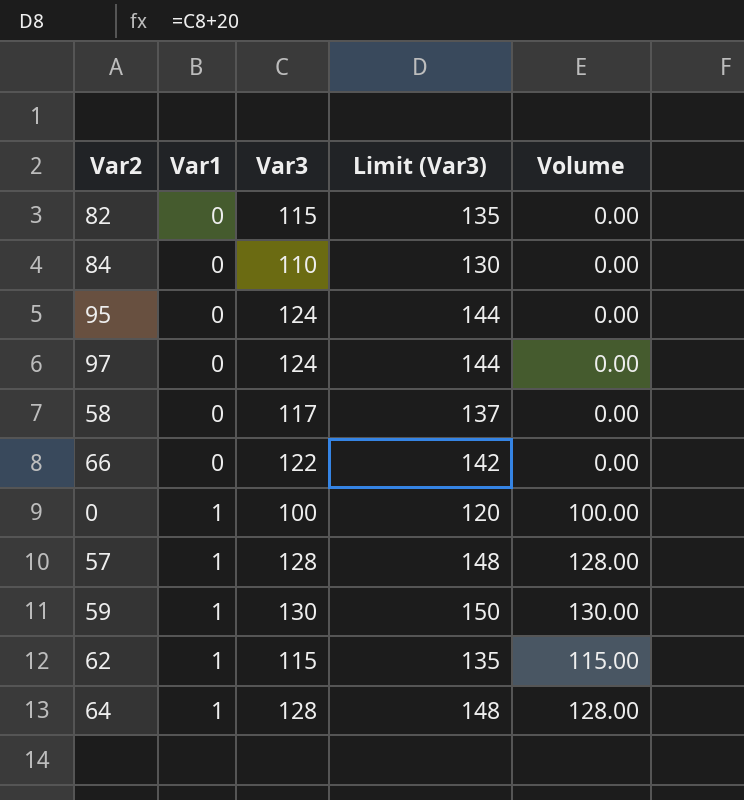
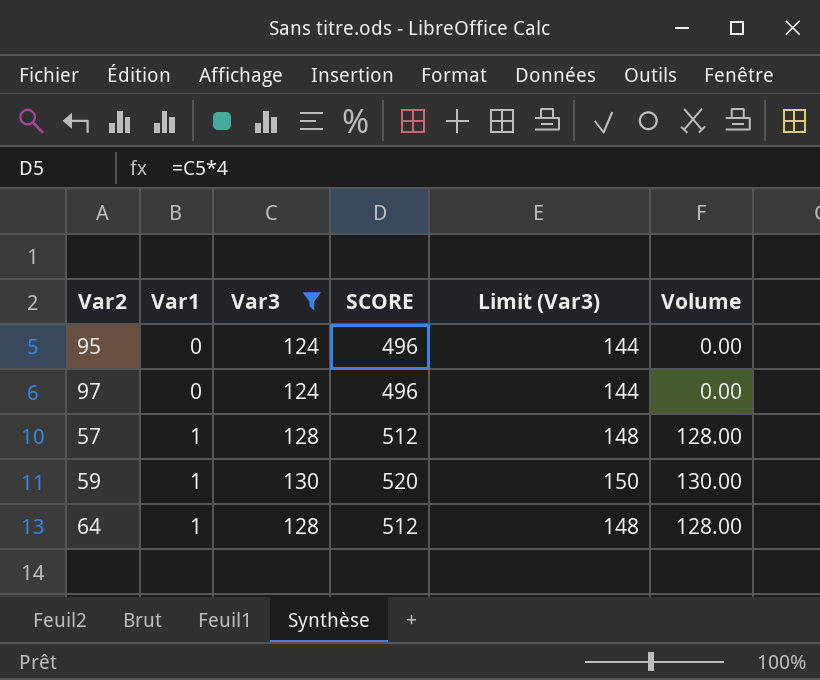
filter: none -> Var3 >= 124
column SCORE | formula: none -> [Var3] * 4

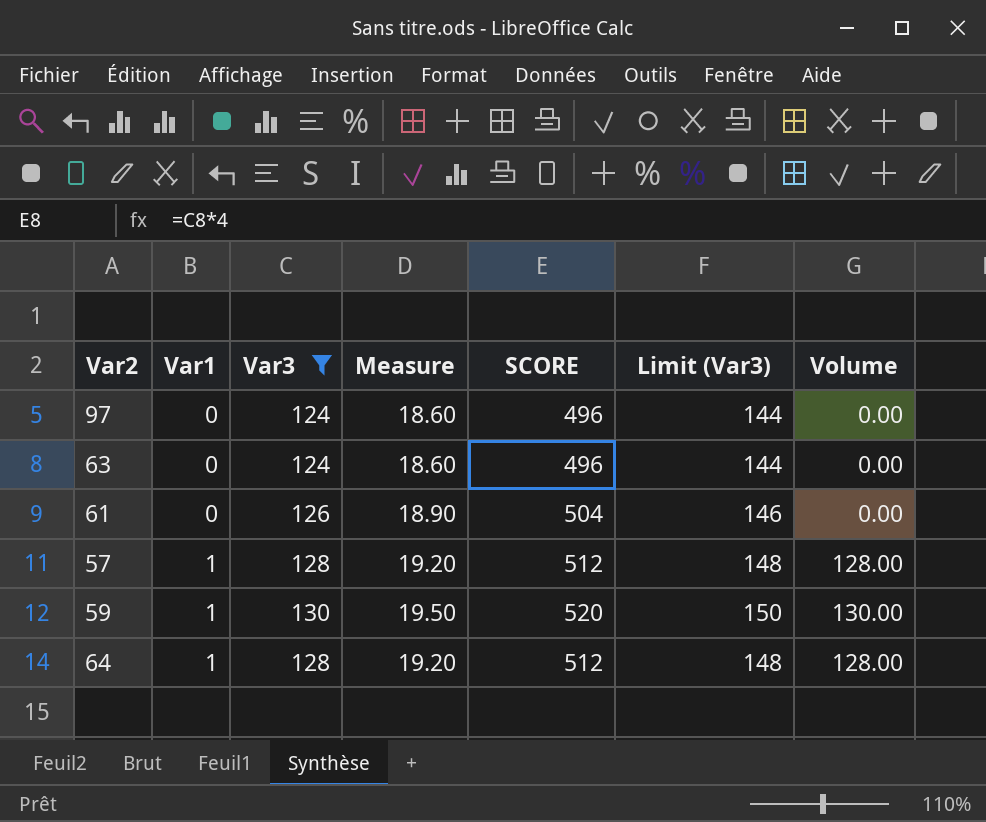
column Measure | formula: none -> [Var3] * 0.15
row 95: 0 | 124 | 496 | 144 | 0.00 -> none
row 63: none -> 0 | 124 | 18.60 | 496 | 144 | 0.00
row 61: none -> 0 | 126 | 18.90 | 504 | 146 | 0.00

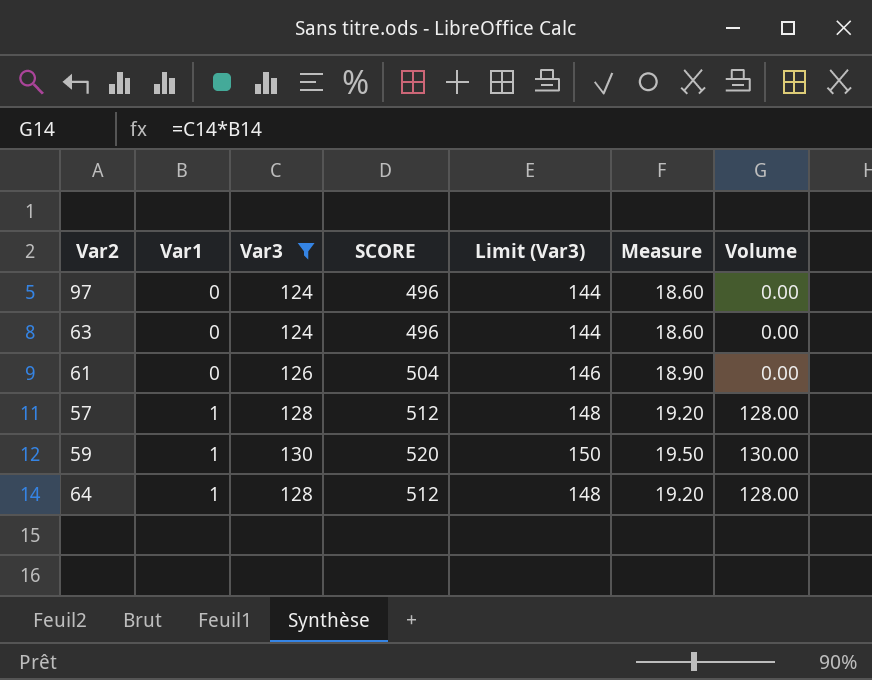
column Measure | position: 4 -> 6

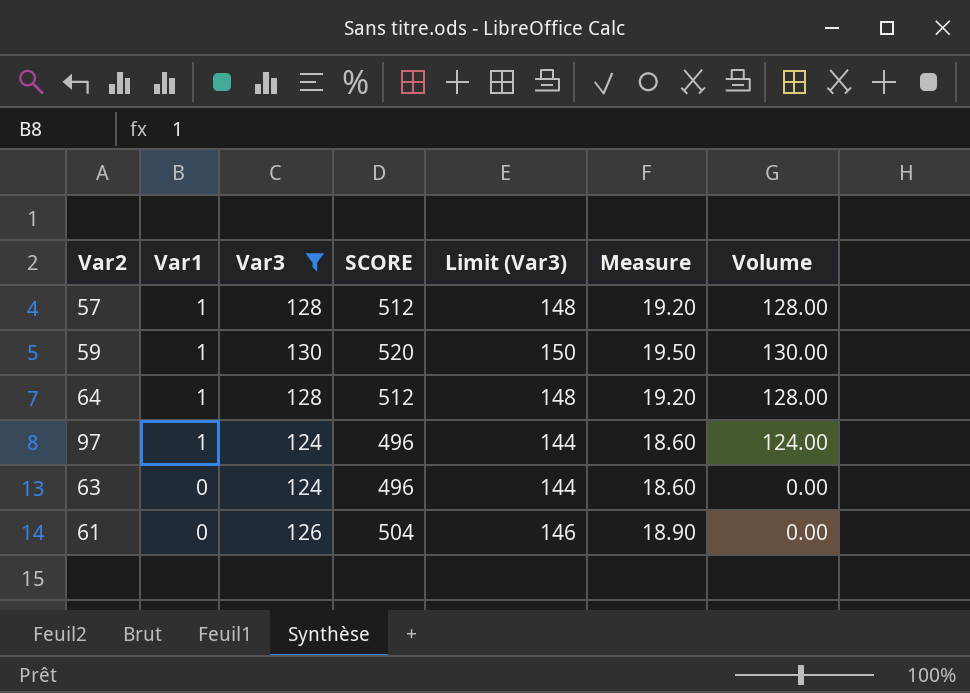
row order: Var1 ascending -> Var1 descending
97 | Var1: 0 -> 1
97 | Volume: 0.00 -> 124.00

